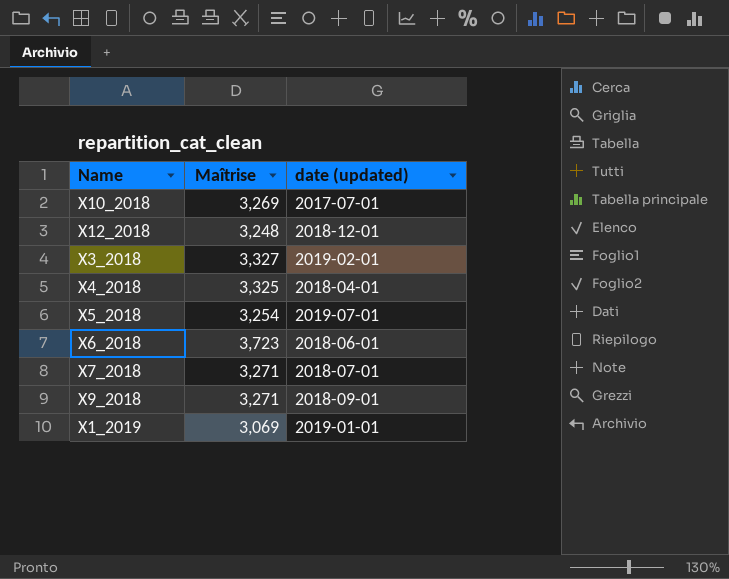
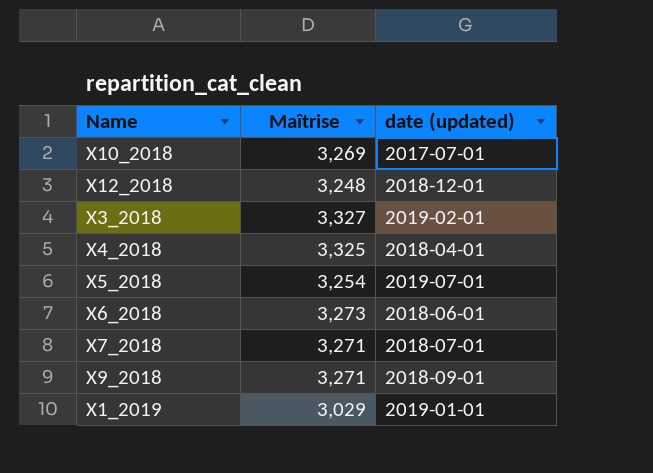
X6_2018 | Maîtrise: 3,723 -> 3,273
X1_2019 | Maîtrise: 3,069 -> 3,029

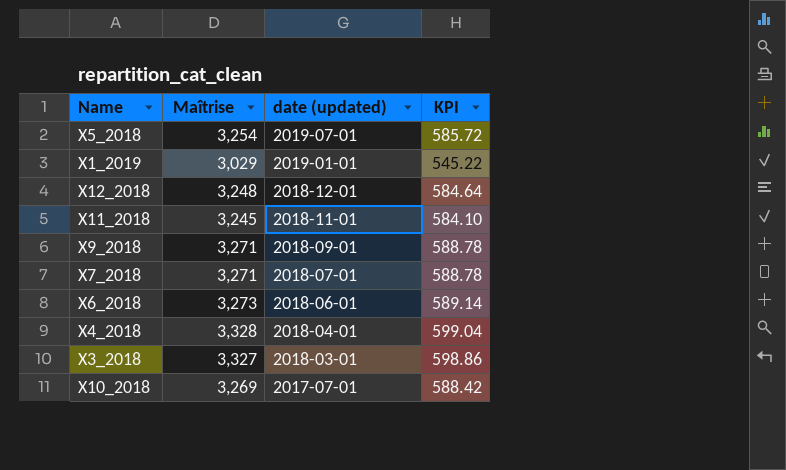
row order: none -> date (updated) descending
column KPI | formula: none -> [Maîtrise] * 0.18
row X11_2018: none -> 3,245 | 2018-11-01 | 584.10
X4_2018 | Maîtrise: 3,325 -> 3,328
X3_2018 | date (updated): 2019-02-01 -> 2018-03-01

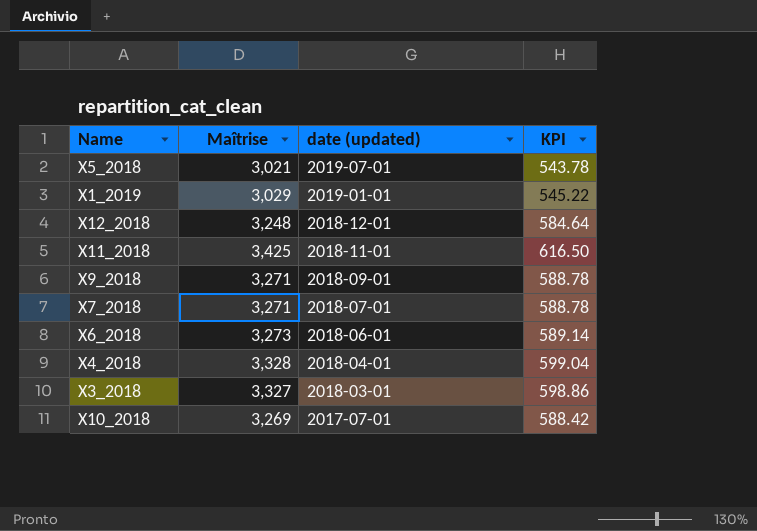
X5_2018 | Maîtrise: 3,254 -> 3,021
X5_2018 | KPI: 585.72 -> 543.78
X11_2018 | Maîtrise: 3,245 -> 3,425
X11_2018 | KPI: 584.10 -> 616.50

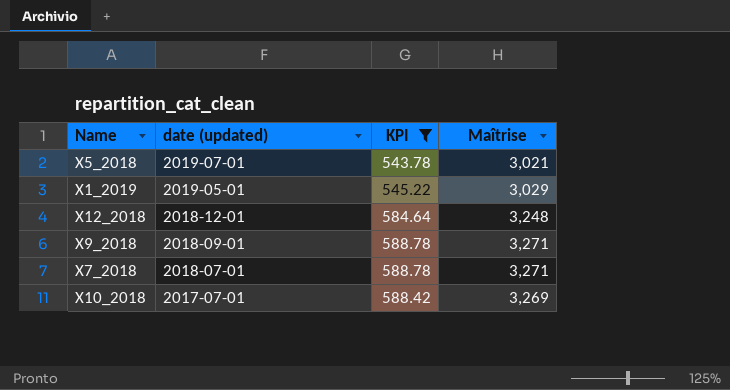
filter: none -> KPI <= 588.78
column Maîtrise | position: 2 -> 4
X1_2019 | date (updated): 2019-01-01 -> 2019-05-01

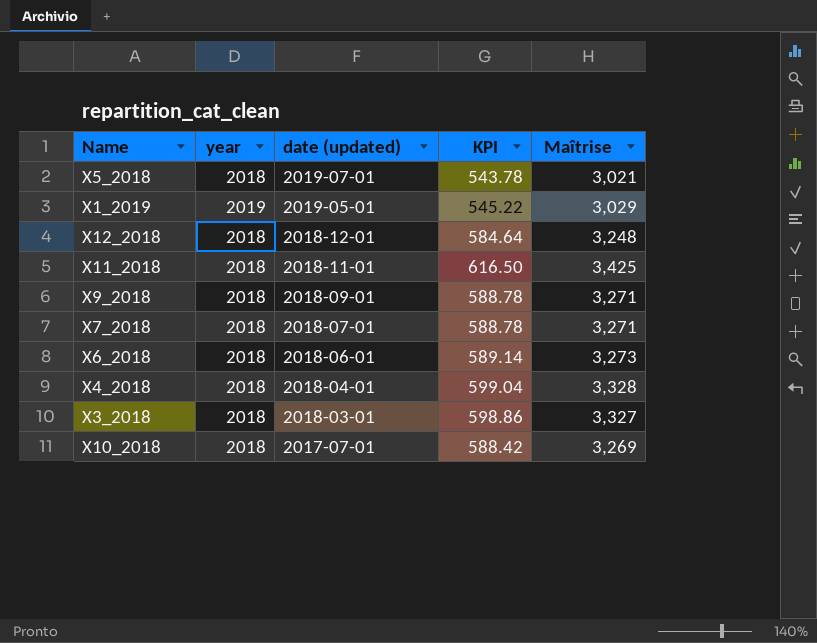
filter: KPI <= 588.78 -> none
column year | position: none -> 2

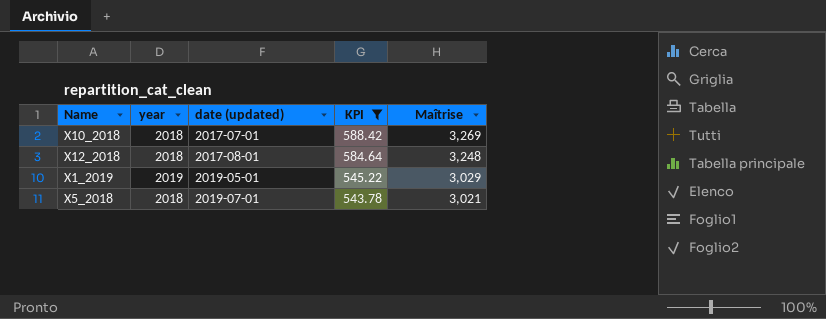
filter: none -> KPI <= 588.42
row order: date (updated) descending -> date (updated) ascending
X12_2018 | date (updated): 2018-12-01 -> 2017-08-01

